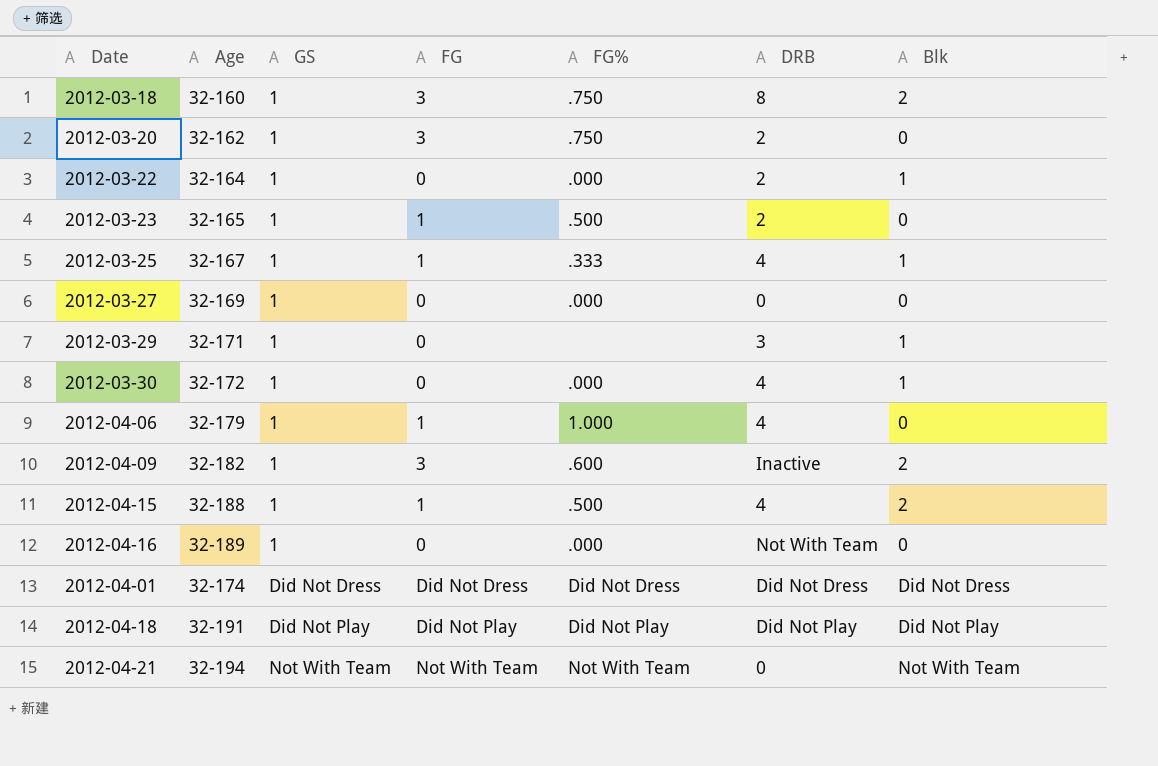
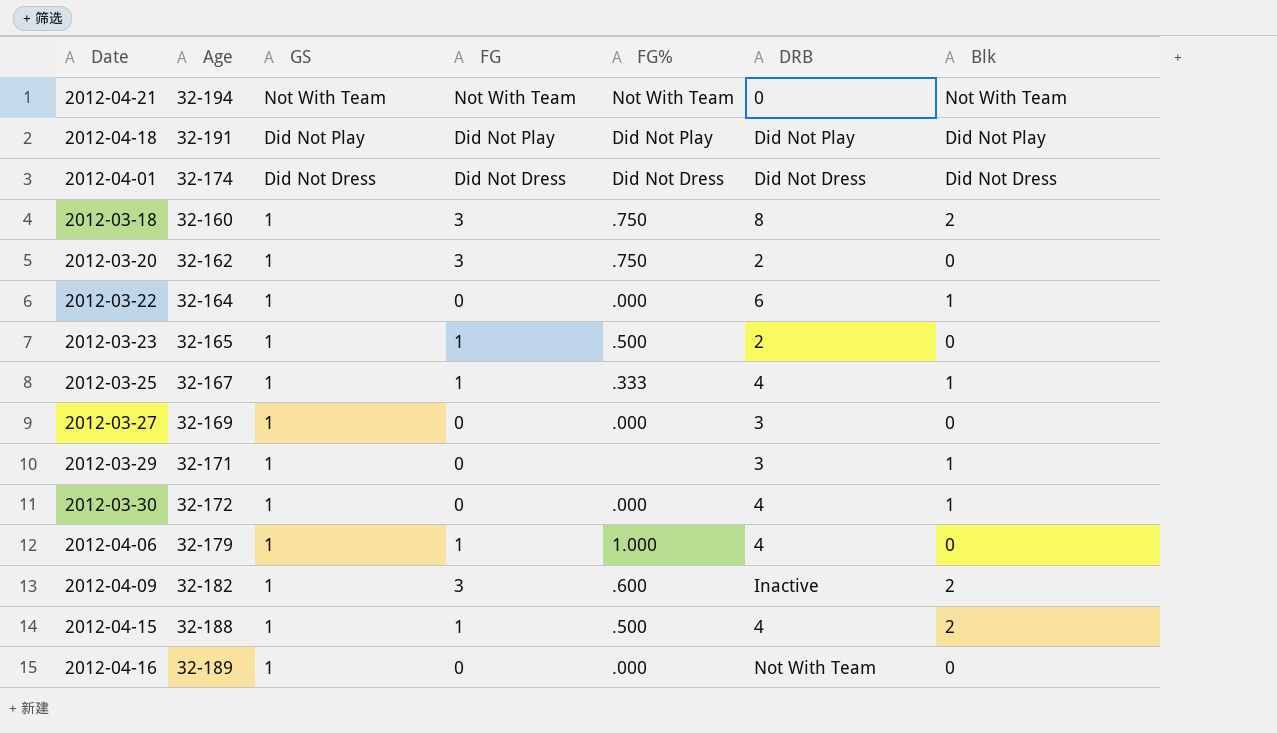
row order: GS ascending -> GS descending
2012-03-22 | DRB: 2 -> 6
2012-03-27 | DRB: 0 -> 3

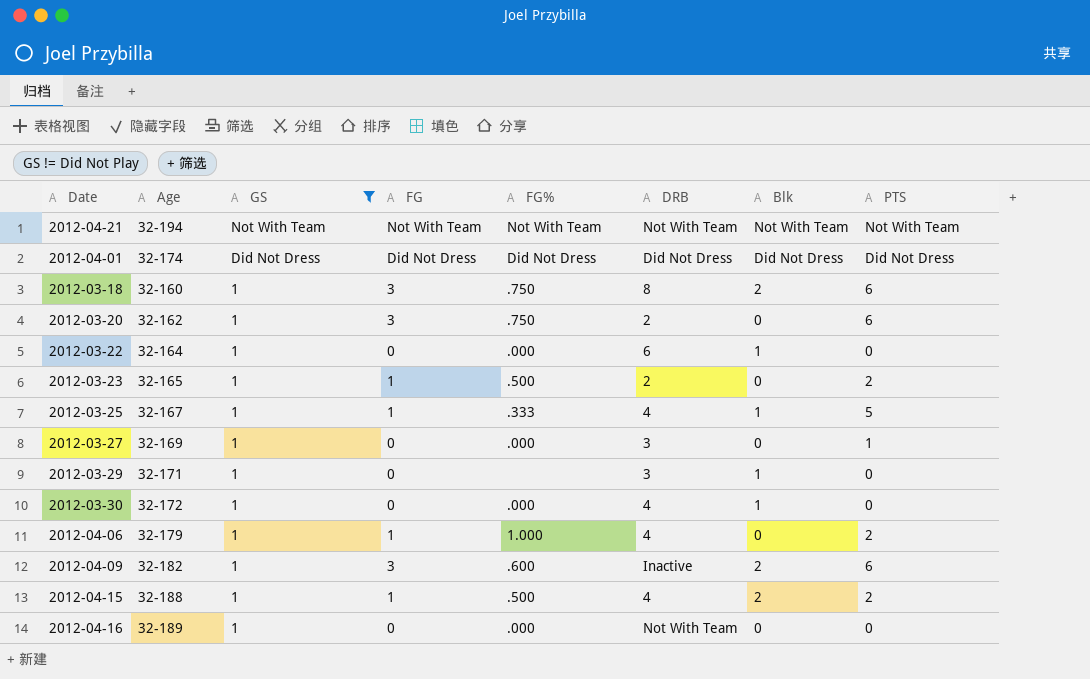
filter: none -> GS != Did Not Play
column PTS | position: none -> 8
2012-04-21 | DRB: 0 -> Not With Team

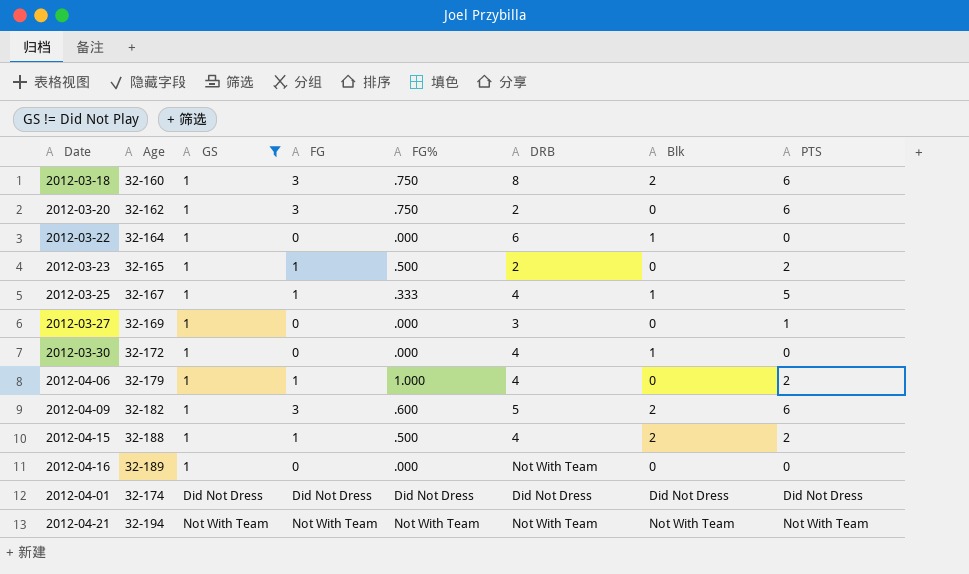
row order: GS descending -> GS ascending
row 2012-03-29: 32-171 | 1 | 0 | none | 3 | 1 | 0 -> none
2012-04-09 | DRB: Inactive -> 5

